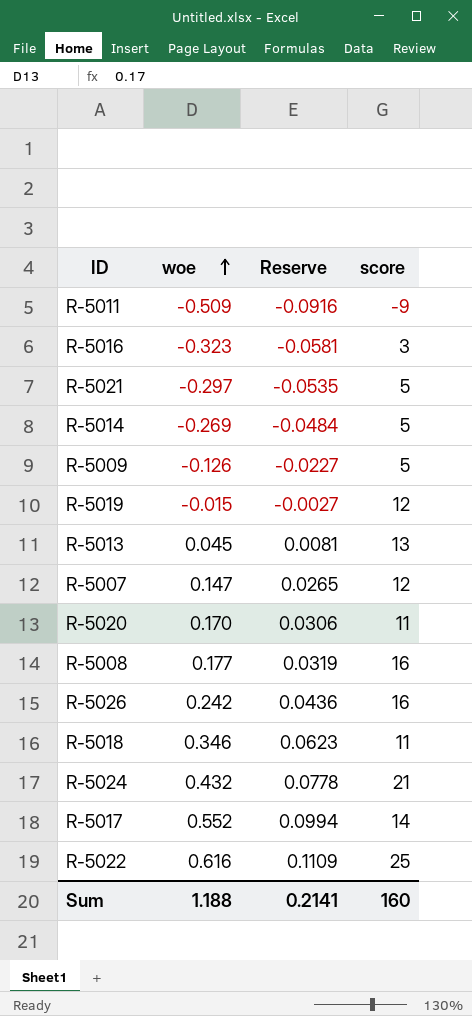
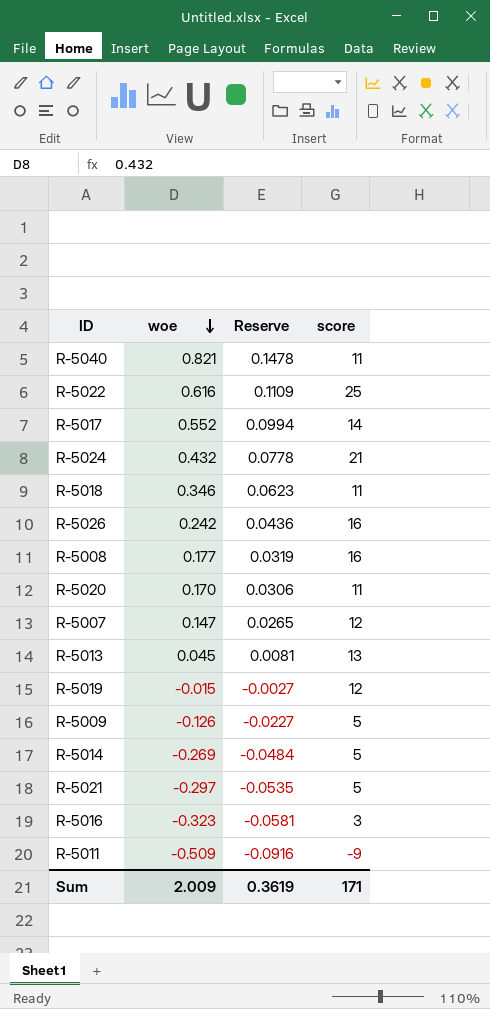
row order: woe ascending -> woe descending
row R-5040: none -> 0.821 | 0.1478 | 11
Sum | woe: 1.188 -> 2.009
Sum | Reserve: 0.2141 -> 0.3619
Sum | score: 160 -> 171

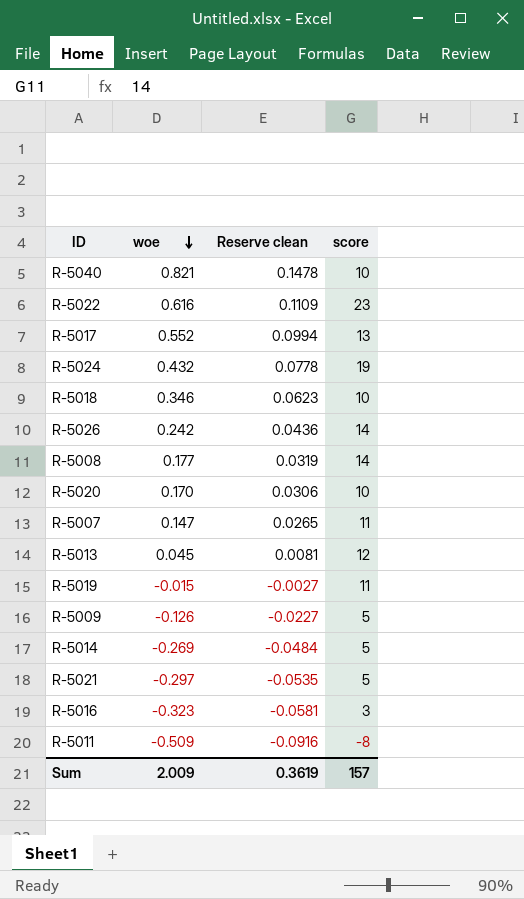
column name: Reserve -> Reserve clean
R-5040 | score: 11 -> 10
R-5022 | score: 25 -> 23
R-5017 | score: 14 -> 13
R-5024 | score: 21 -> 19
R-5018 | score: 11 -> 10
R-5026 | score: 16 -> 14
R-5008 | score: 16 -> 14
R-5020 | score: 11 -> 10
R-5007 | score: 12 -> 11
R-5013 | score: 13 -> 12
R-5019 | score: 12 -> 11
R-5011 | score: -9 -> -8
Sum | score: 171 -> 157

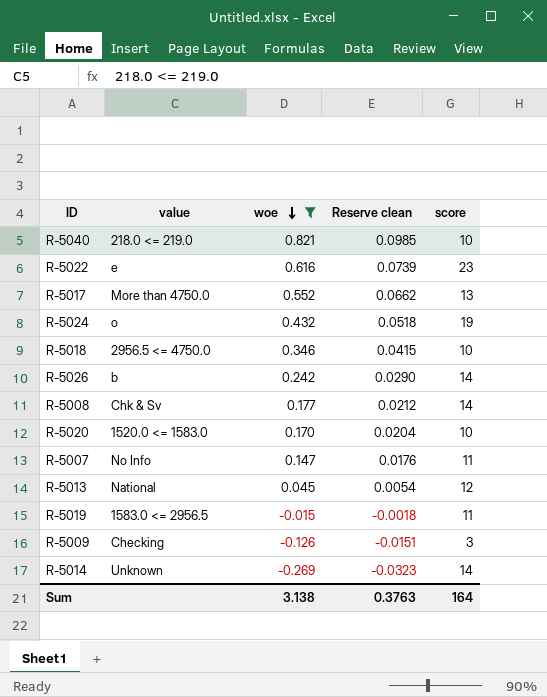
filter: none -> woe >= -0.269
column value | position: none -> 2
column Reserve clean | formula: [woe] * 0.18 -> [woe] * 0.12
R-5009 | score: 5 -> 3
R-5014 | score: 5 -> 14
Sum | woe: 2.009 -> 3.138
Sum | Reserve clean: 0.3619 -> 0.3763
Sum | score: 157 -> 164

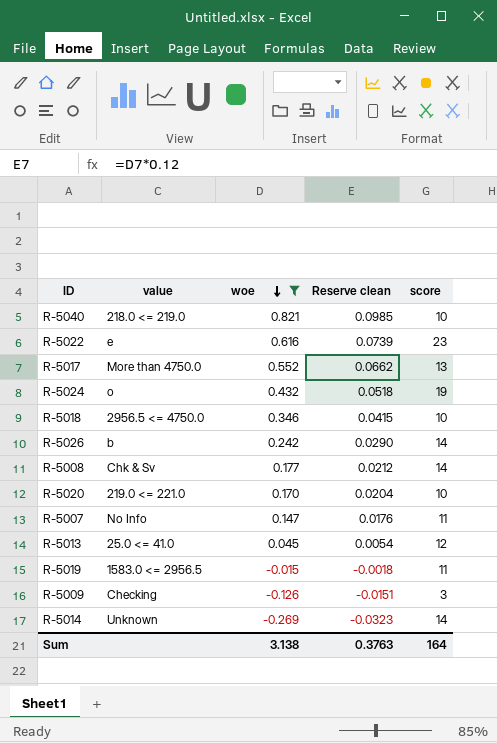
R-5020 | value: 1520.0 <= 1583.0 -> 219.0 <= 221.0
R-5013 | value: National -> 25.0 <= 41.0

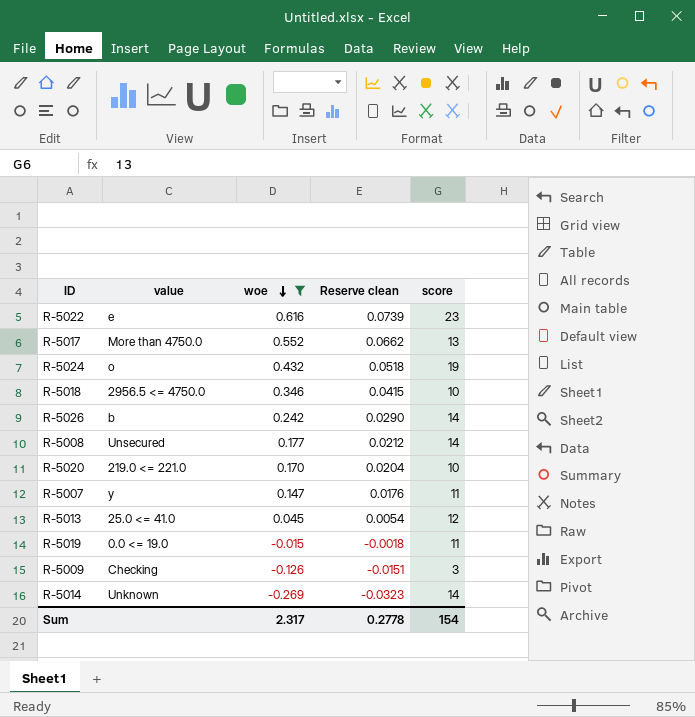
row R-5040: 218.0 <= 219.0 | 0.821 | 0.0985 | 10 -> none
R-5008 | value: Chk & Sv -> Unsecured
R-5007 | value: No Info -> y
R-5019 | value: 1583.0 <= 2956.5 -> 0.0 <= 19.0
Sum | woe: 3.138 -> 2.317
Sum | Reserve clean: 0.3763 -> 0.2778
Sum | score: 164 -> 154

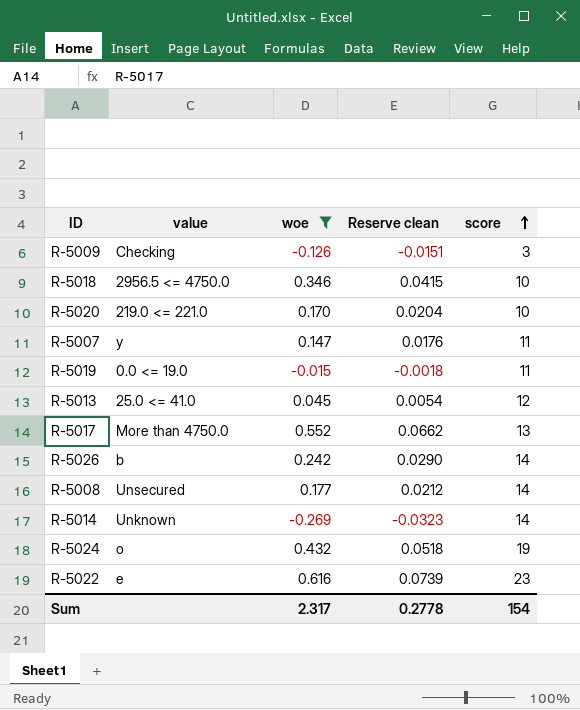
row order: woe descending -> score ascending

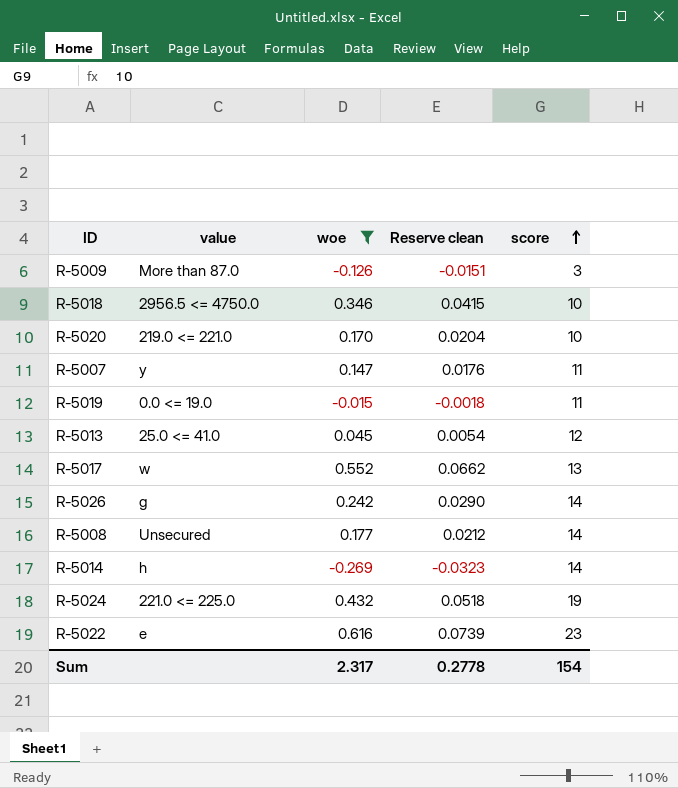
R-5009 | value: Checking -> More than 87.0
R-5017 | value: More than 4750.0 -> w
R-5026 | value: b -> g
R-5014 | value: Unknown -> h
R-5024 | value: o -> 221.0 <= 225.0

